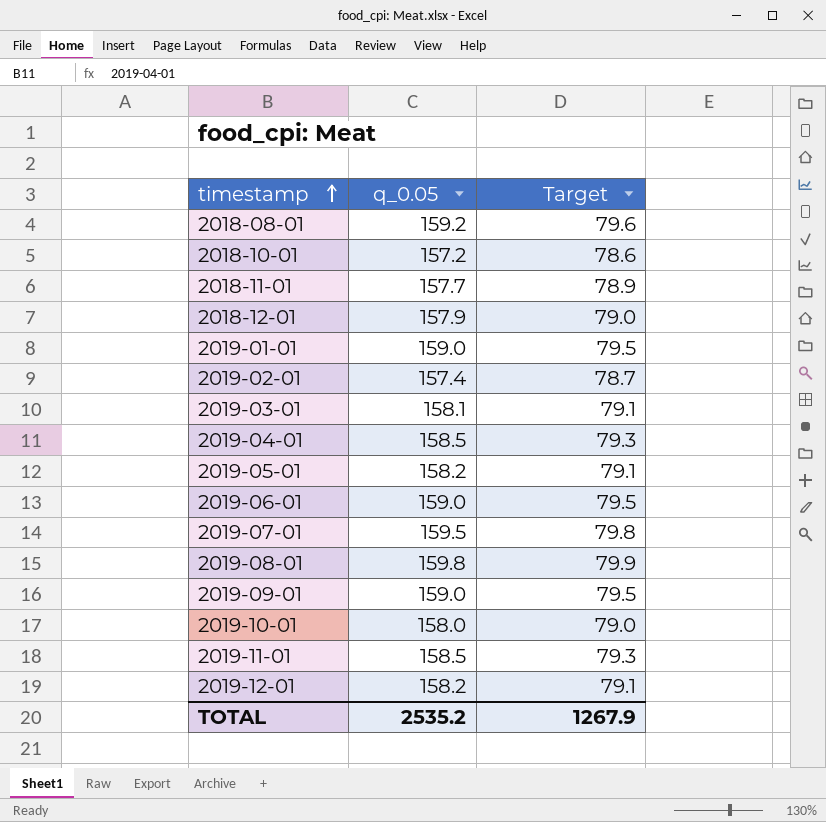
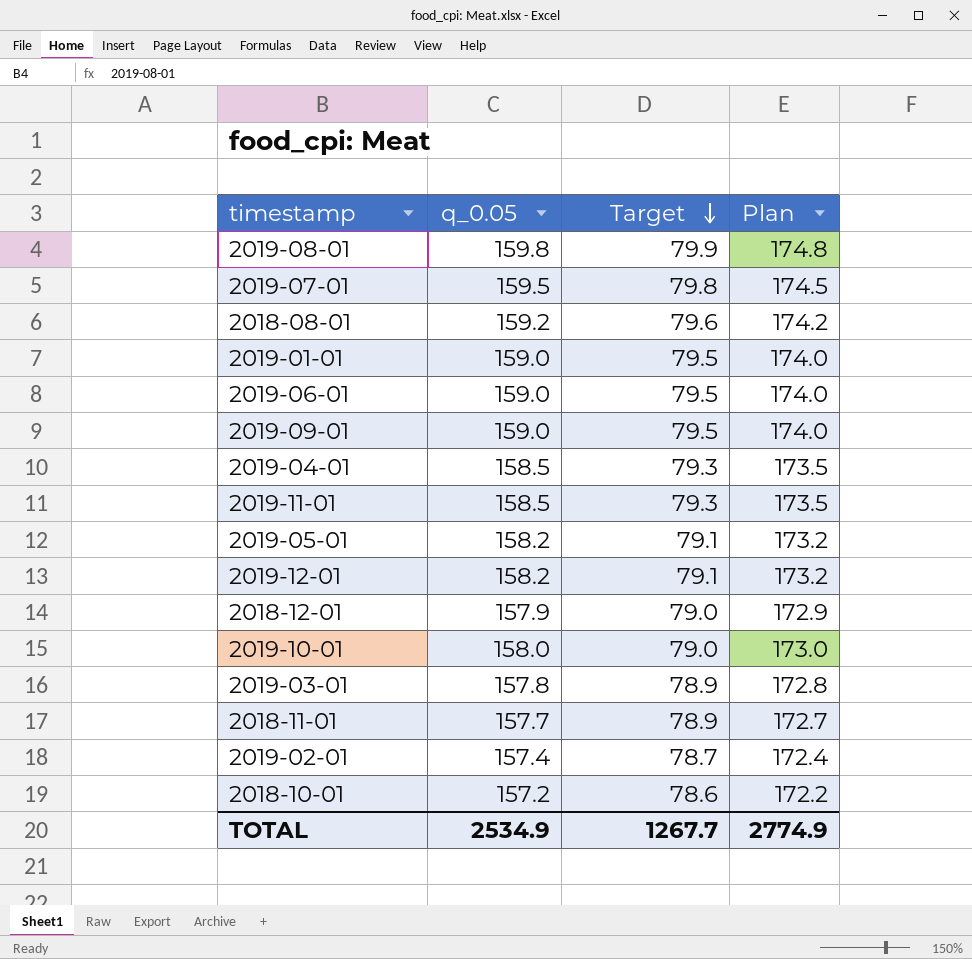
row order: timestamp ascending -> Target descending
column Plan | formula: none -> [q_0.05] + 15
2019-03-01 | q_0.05: 158.1 -> 157.8
2019-03-01 | Target: 79.1 -> 78.9
TOTAL | q_0.05: 2535.2 -> 2534.9
TOTAL | Target: 1267.9 -> 1267.7

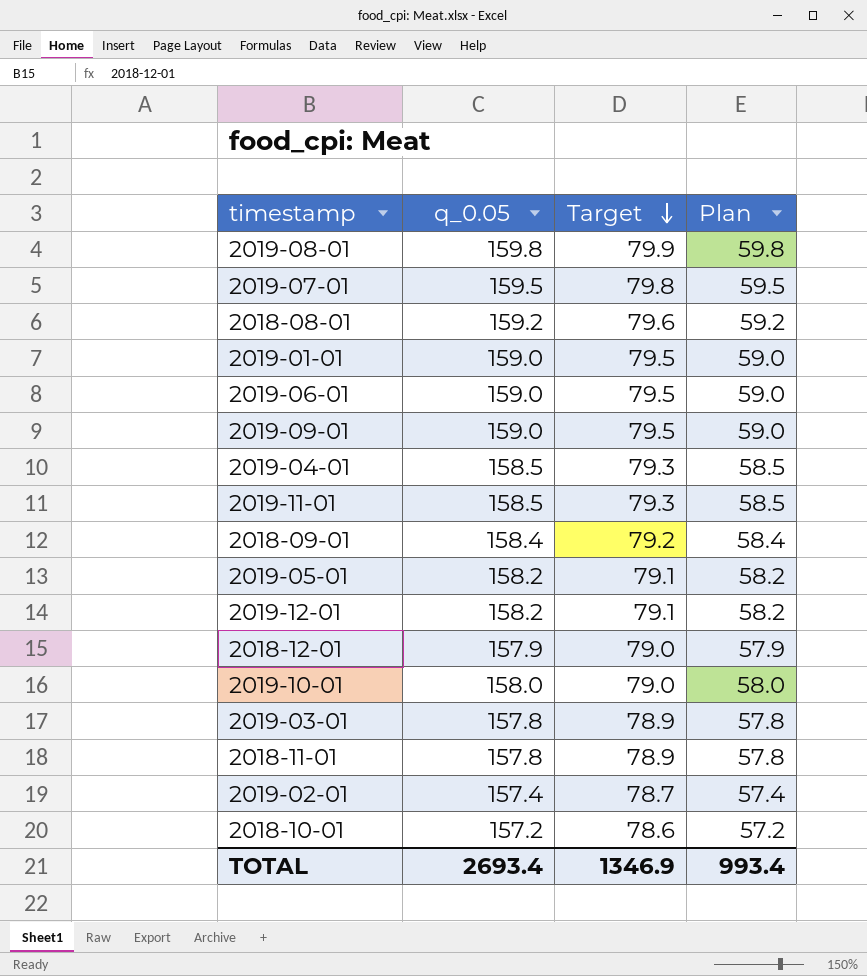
column Plan | formula: [q_0.05] + 15 -> [q_0.05] - 100
row 2018-09-01: none -> 158.4 | 79.2 | 58.4
2018-11-01 | q_0.05: 157.7 -> 157.8
TOTAL | q_0.05: 2534.9 -> 2693.4
TOTAL | Target: 1267.7 -> 1346.9
TOTAL | Plan: 2774.9 -> 993.4

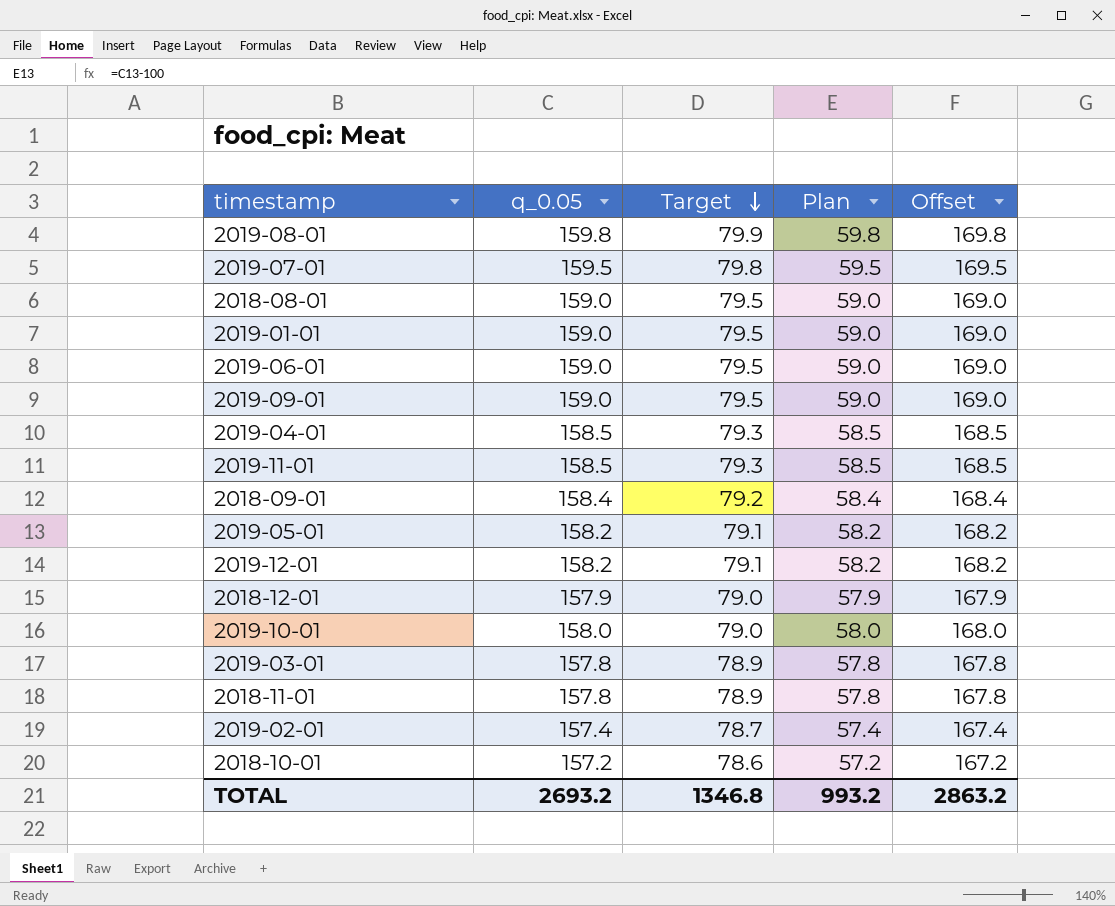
column Offset | formula: none -> [q_0.05] + 10
2018-08-01 | q_0.05: 159.2 -> 159.0
2018-08-01 | Target: 79.6 -> 79.5
2018-08-01 | Plan: 59.2 -> 59.0
TOTAL | q_0.05: 2693.4 -> 2693.2
TOTAL | Target: 1346.9 -> 1346.8
TOTAL | Plan: 993.4 -> 993.2

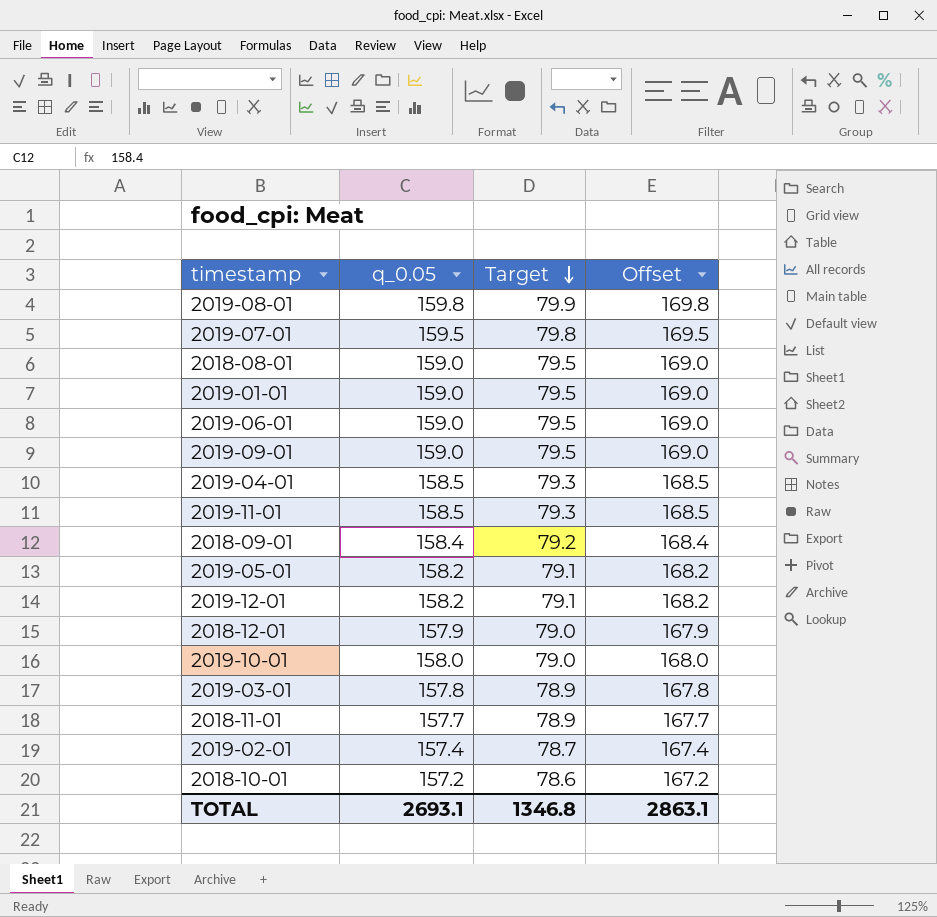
column Plan | formula: [q_0.05] - 100 -> none
2018-11-01 | q_0.05: 157.8 -> 157.7
2018-11-01 | Offset: 167.8 -> 167.7
TOTAL | q_0.05: 2693.2 -> 2693.1
TOTAL | Offset: 2863.2 -> 2863.1

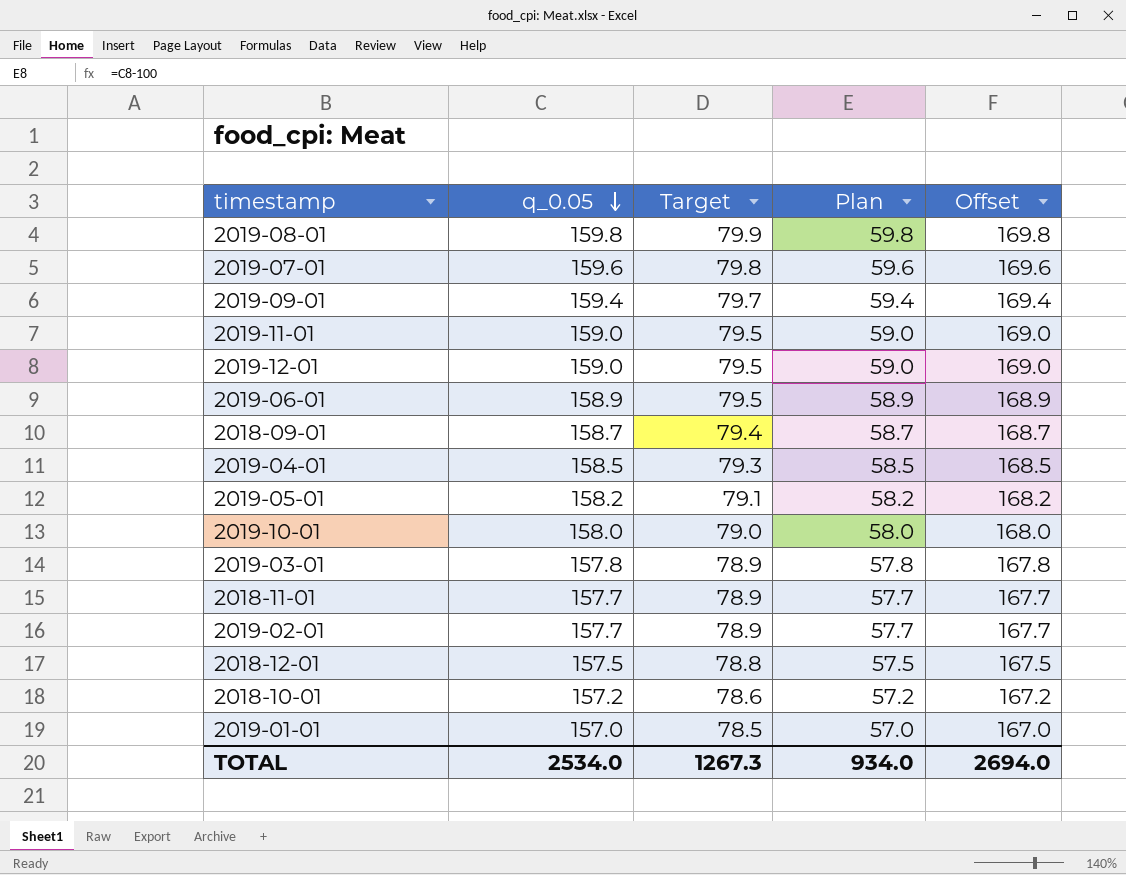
row order: Target descending -> q_0.05 descending
column Plan | formula: none -> [q_0.05] - 100
row 2018-08-01: 159.0 | 79.5 | 169.0 -> none
2019-07-01 | q_0.05: 159.5 -> 159.6
2019-07-01 | Offset: 169.5 -> 169.6
2019-09-01 | q_0.05: 159.0 -> 159.4
2019-09-01 | Target: 79.5 -> 79.7
2019-09-01 | Offset: 169.0 -> 169.4
2019-11-01 | q_0.05: 158.5 -> 159.0
2019-11-01 | Target: 79.3 -> 79.5
2019-11-01 | Offset: 168.5 -> 169.0
2019-12-01 | q_0.05: 158.2 -> 159.0
2019-12-01 | Target: 79.1 -> 79.5
2019-12-01 | Offset: 168.2 -> 169.0
2019-06-01 | q_0.05: 159.0 -> 158.9
2019-06-01 | Offset: 169.0 -> 168.9
2018-09-01 | q_0.05: 158.4 -> 158.7
2018-09-01 | Target: 79.2 -> 79.4
2018-09-01 | Offset: 168.4 -> 168.7
2019-02-01 | q_0.05: 157.4 -> 157.7
2019-02-01 | Target: 78.7 -> 78.9
2019-02-01 | Offset: 167.4 -> 167.7
2018-12-01 | q_0.05: 157.9 -> 157.5
2018-12-01 | Target: 79.0 -> 78.8
2018-12-01 | Offset: 167.9 -> 167.5
2019-01-01 | q_0.05: 159.0 -> 157.0
2019-01-01 | Target: 79.5 -> 78.5
2019-01-01 | Offset: 169.0 -> 167.0
TOTAL | q_0.05: 2693.1 -> 2534.0
TOTAL | Target: 1346.8 -> 1267.3
TOTAL | Offset: 2863.1 -> 2694.0

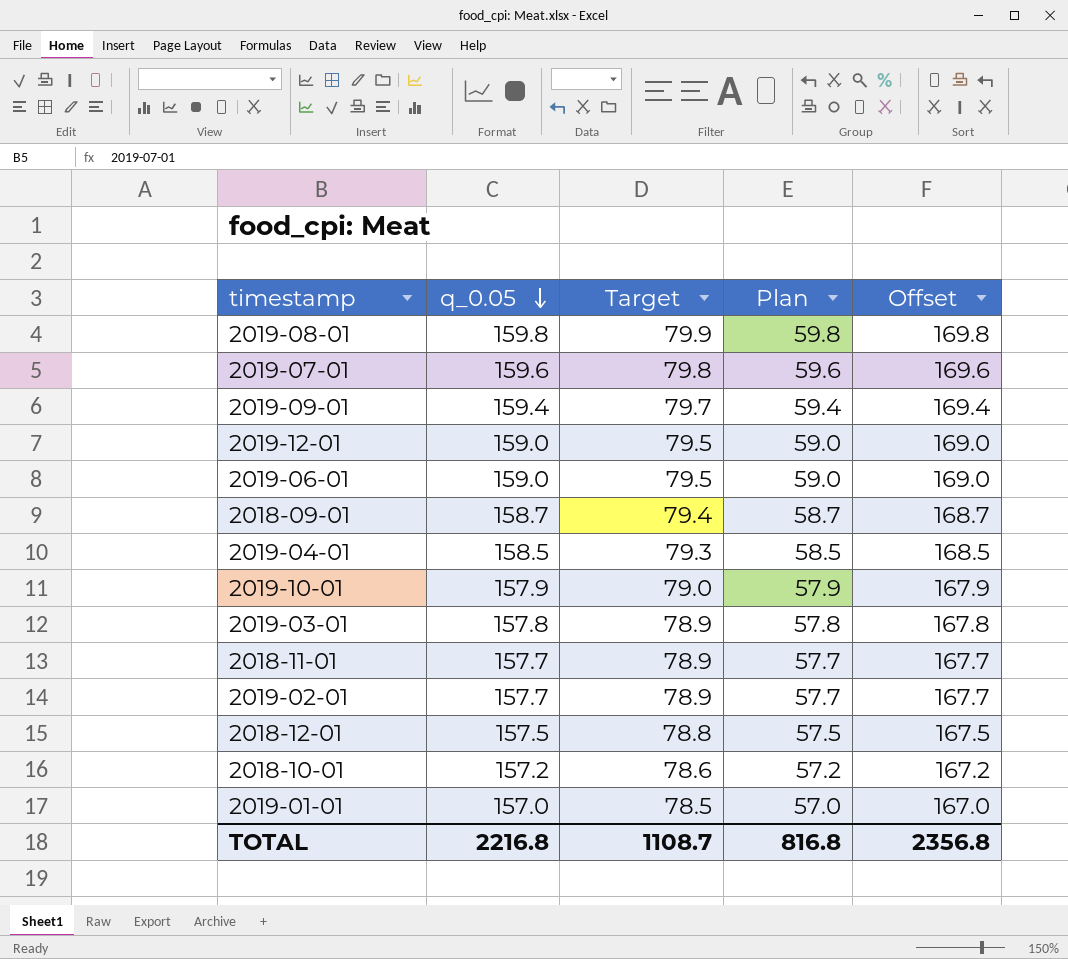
row 2019-11-01: 159.0 | 79.5 | 59.0 | 169.0 -> none
row 2019-05-01: 158.2 | 79.1 | 58.2 | 168.2 -> none
2019-06-01 | q_0.05: 158.9 -> 159.0
2019-06-01 | Plan: 58.9 -> 59.0
2019-06-01 | Offset: 168.9 -> 169.0
2019-10-01 | q_0.05: 158.0 -> 157.9
2019-10-01 | Plan: 58.0 -> 57.9
2019-10-01 | Offset: 168.0 -> 167.9
TOTAL | q_0.05: 2534.0 -> 2216.8
TOTAL | Target: 1267.3 -> 1108.7
TOTAL | Plan: 934.0 -> 816.8
TOTAL | Offset: 2694.0 -> 2356.8

